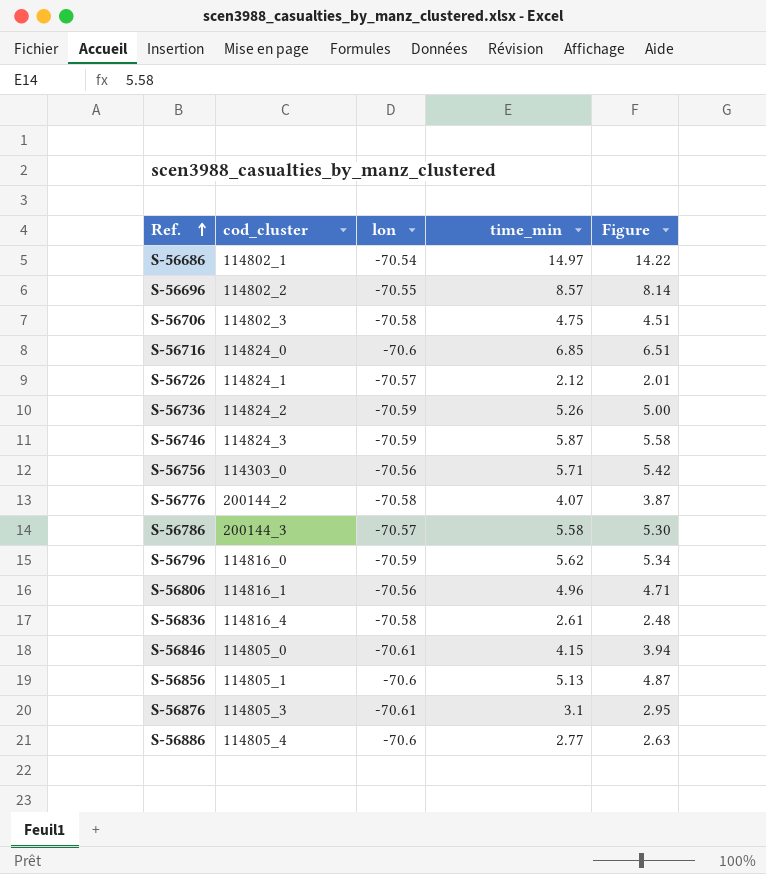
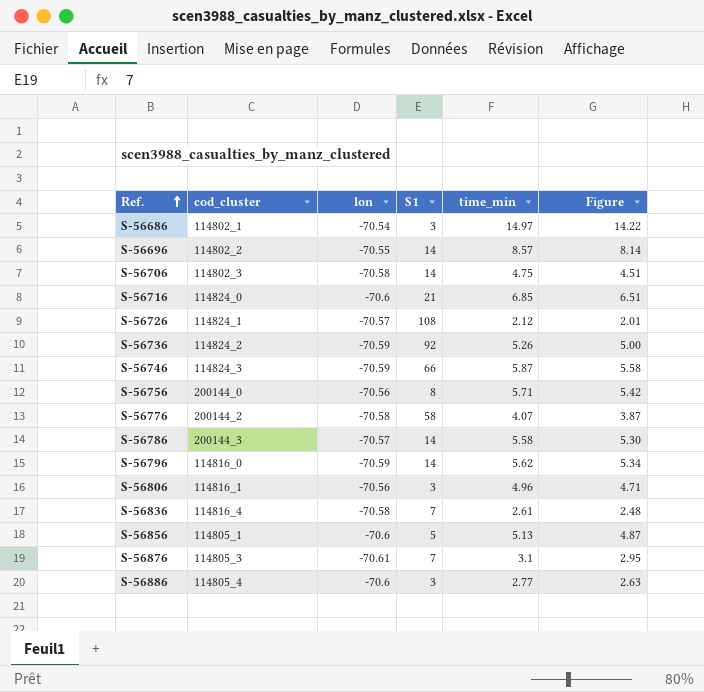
column S1 | position: none -> 4
row S-56846: 114805_0 | -70.61 | 4.15 | 3.94 -> none
S-56756 | cod_cluster: 114303_0 -> 200144_0

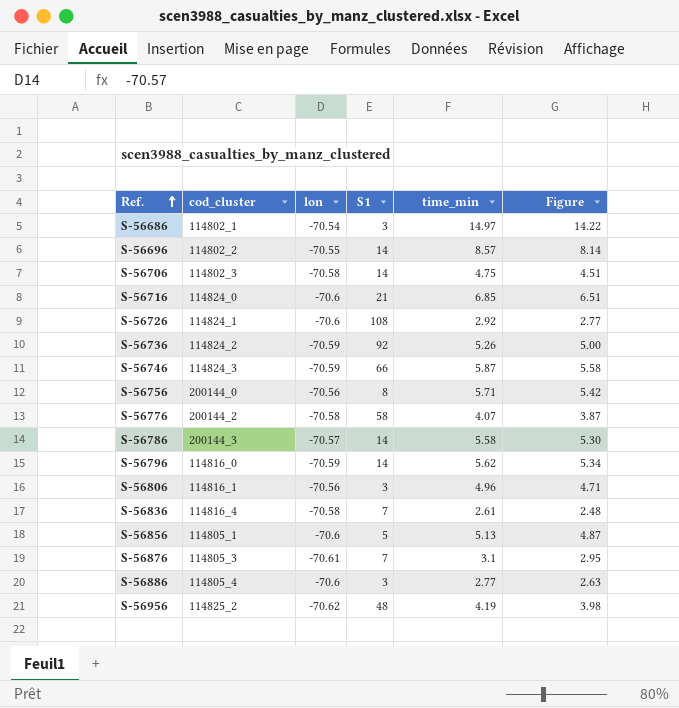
S-56726 | lon: -70.57 -> -70.6
S-56726 | time_min: 2.12 -> 2.92
S-56726 | Figure: 2.01 -> 2.77
row S-56956: none -> 114825_2 | -70.62 | 48 | 4.19 | 3.98

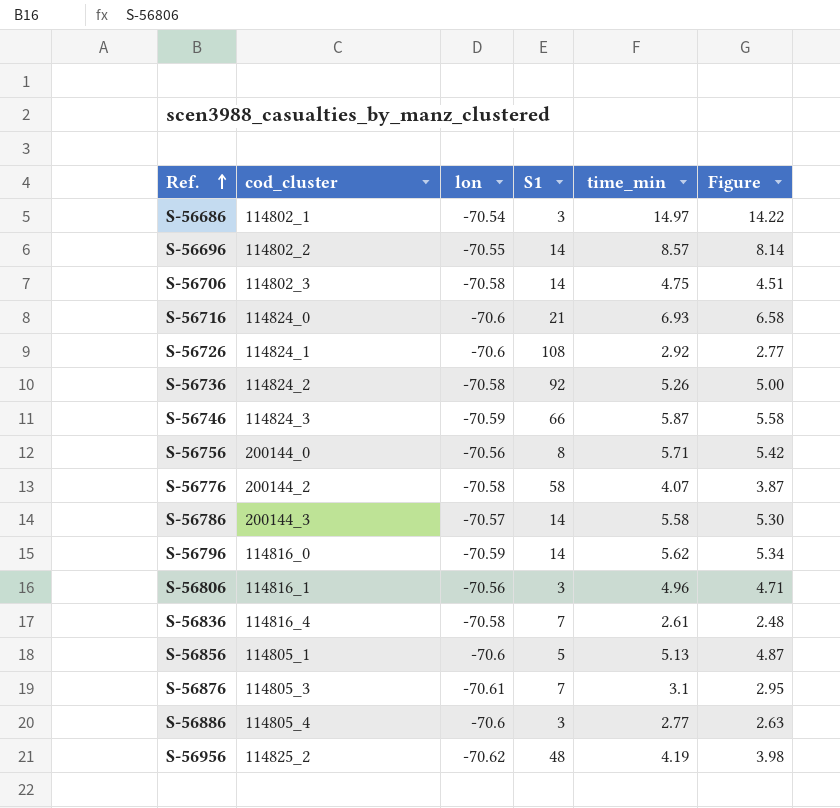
S-56716 | time_min: 6.85 -> 6.93
S-56716 | Figure: 6.51 -> 6.58
S-56736 | lon: -70.59 -> -70.58

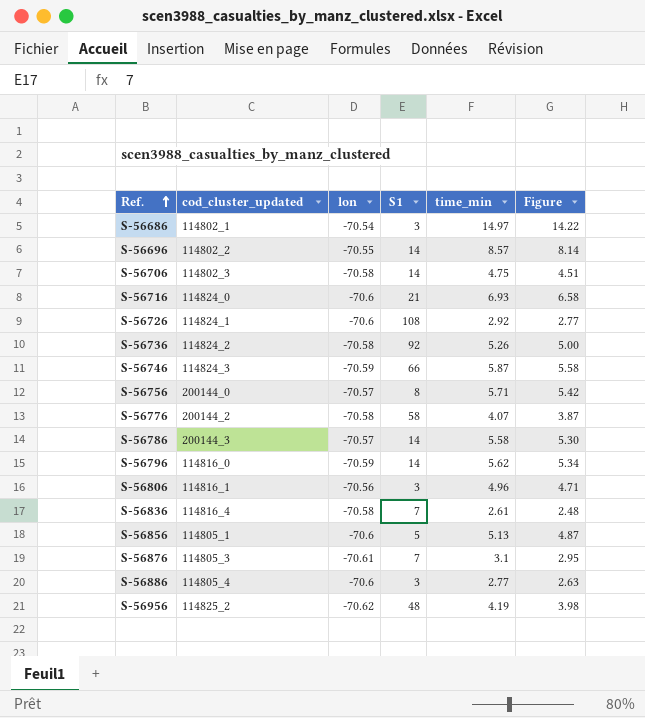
column name: cod_cluster -> cod_cluster_updated
S-56756 | lon: -70.56 -> -70.57

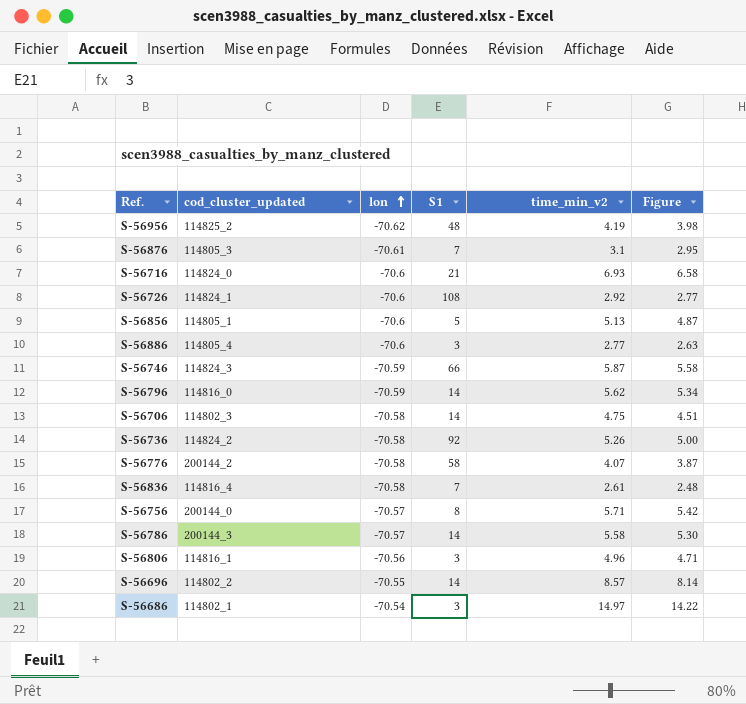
row order: Ref. ascending -> lon ascending
column name: time_min -> time_min_v2

